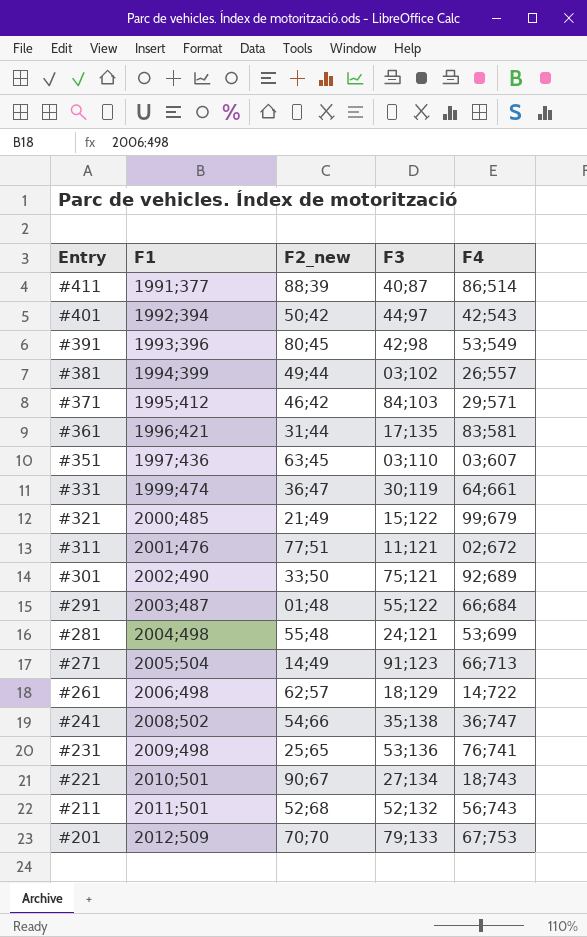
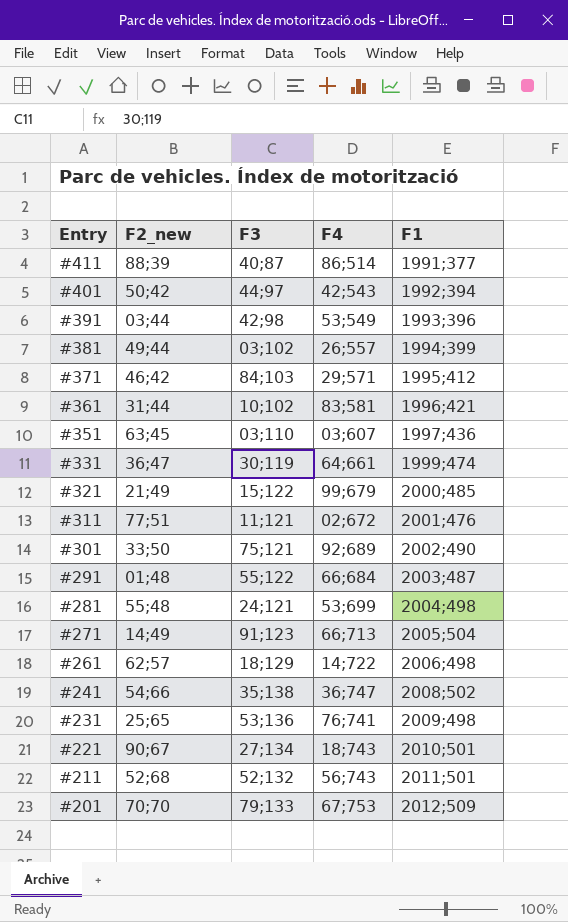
column F1 | position: 2 -> 5
#391 | F2_new: 80;45 -> 03;44
#361 | F3: 17;135 -> 10;102

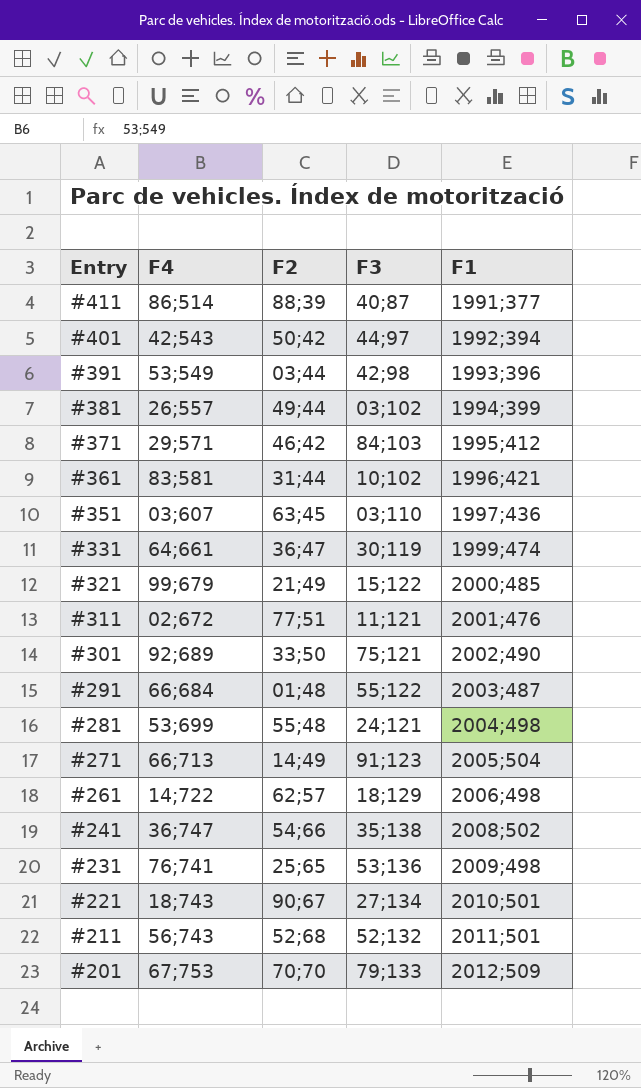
column F4 | position: 4 -> 2
column name: F2_new -> F2

